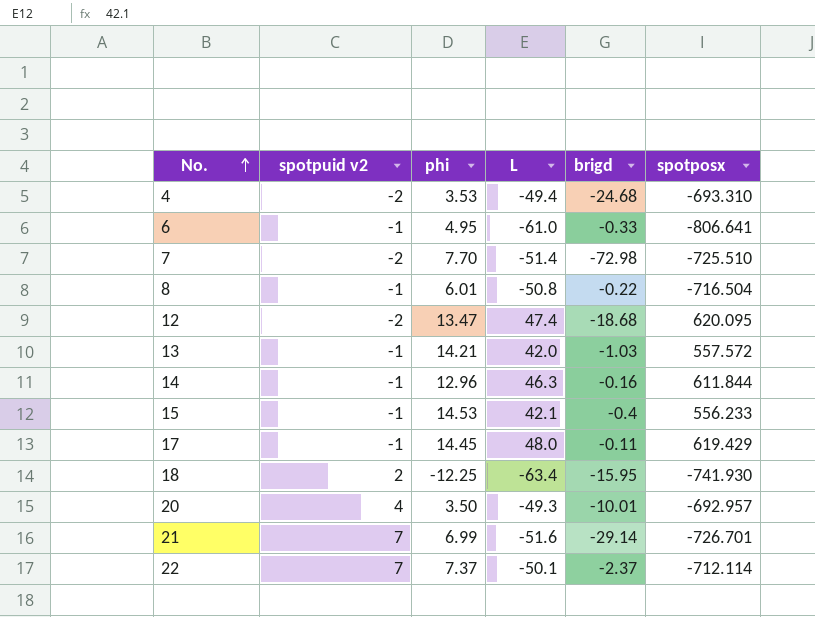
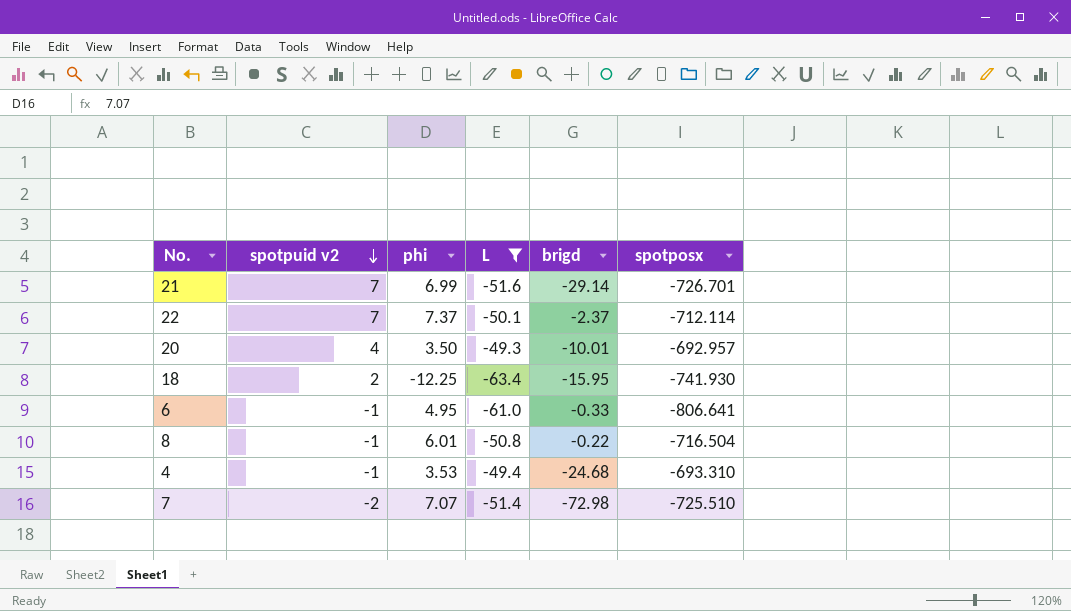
filter: none -> L <= -49.3
row order: No. ascending -> spotpuid v2 descending
4 | spotpuid v2: -2 -> -1
7 | phi: 7.70 -> 7.07

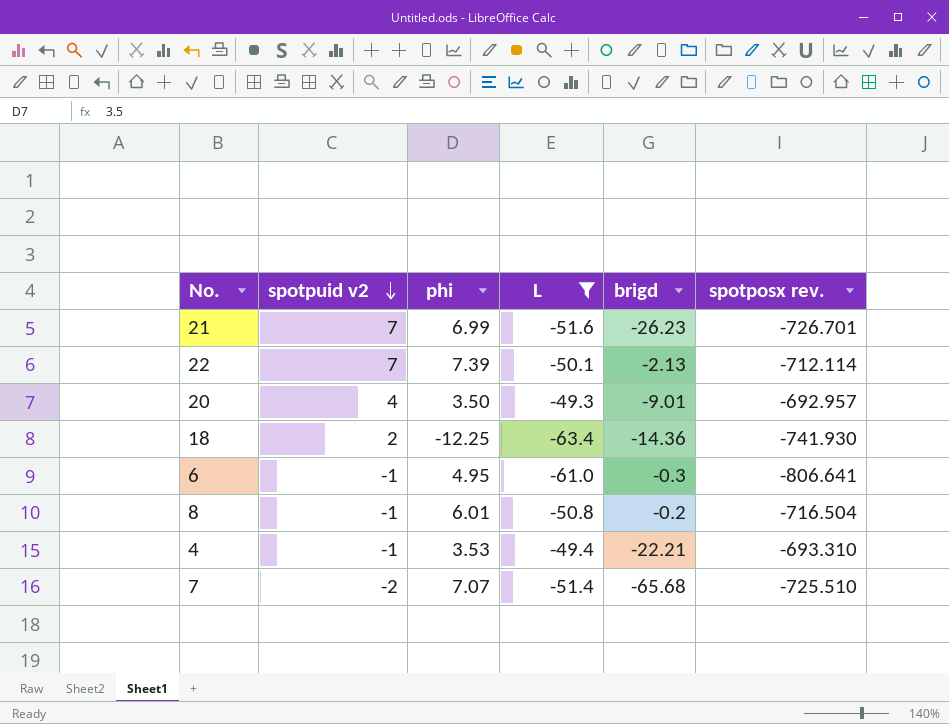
column name: spotposx -> spotposx rev.
21 | brigd: -29.14 -> -26.23
22 | phi: 7.37 -> 7.39
22 | brigd: -2.37 -> -2.13
20 | brigd: -10.01 -> -9.01
18 | brigd: -15.95 -> -14.36
6 | brigd: -0.33 -> -0.3
8 | brigd: -0.22 -> -0.2
4 | brigd: -24.68 -> -22.21
7 | brigd: -72.98 -> -65.68

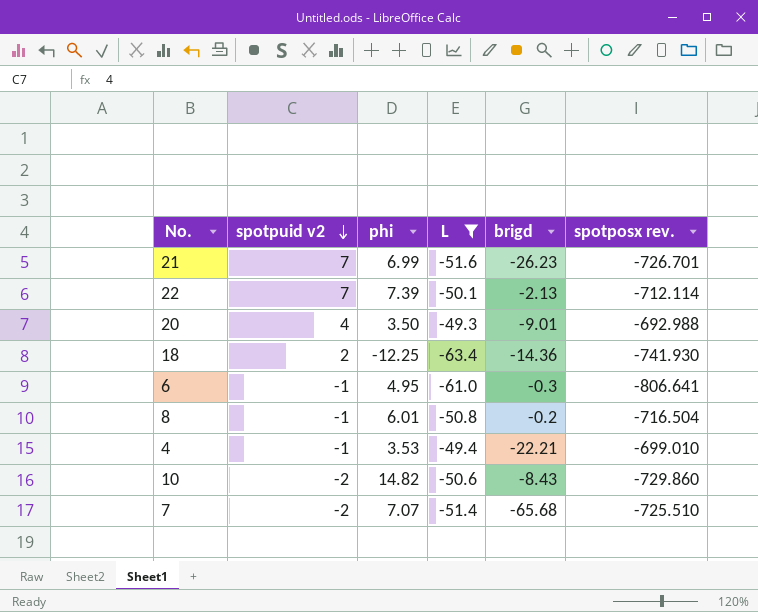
20 | spotposx rev.: -692.957 -> -692.988
4 | spotposx rev.: -693.310 -> -699.010
row 10: none -> -2 | 14.82 | -50.6 | -8.43 | -729.860

